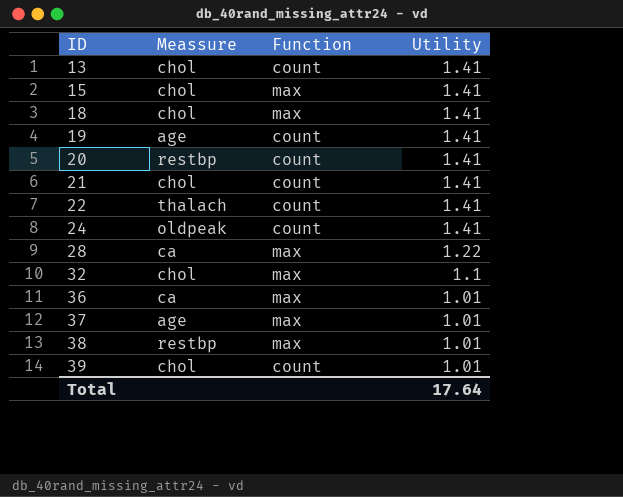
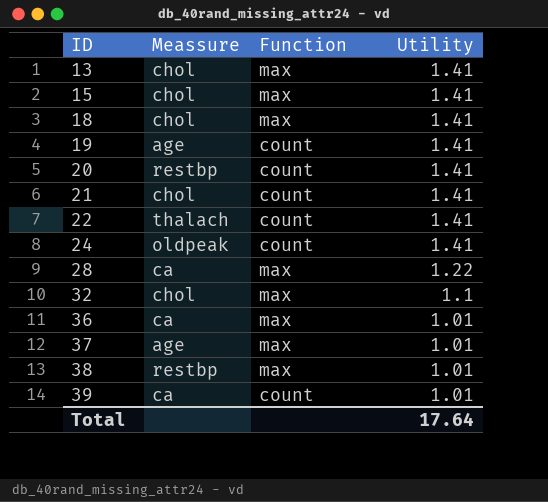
13 | Function: count -> max
39 | Meassure: chol -> ca

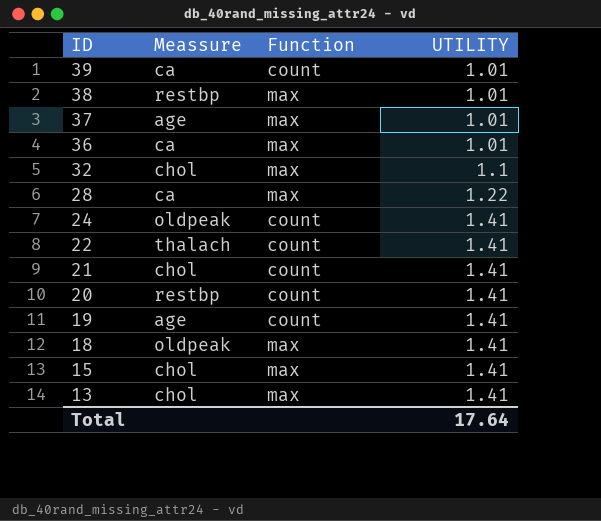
row order: ID ascending -> ID descending
column name: Utility -> UTILITY
18 | Meassure: chol -> oldpeak

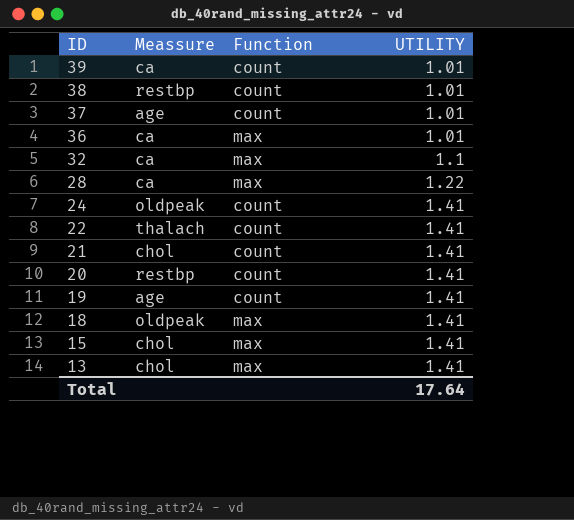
38 | Function: max -> count
37 | Function: max -> count
32 | Meassure: chol -> ca

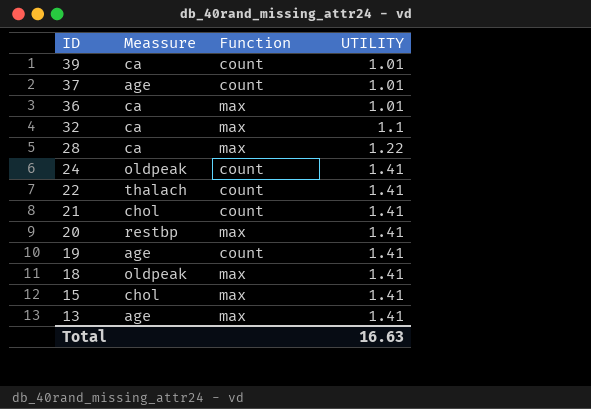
row 38: restbp | count | 1.01 -> none
20 | Function: count -> max
13 | Meassure: chol -> age
Total | UTILITY: 17.64 -> 16.63

